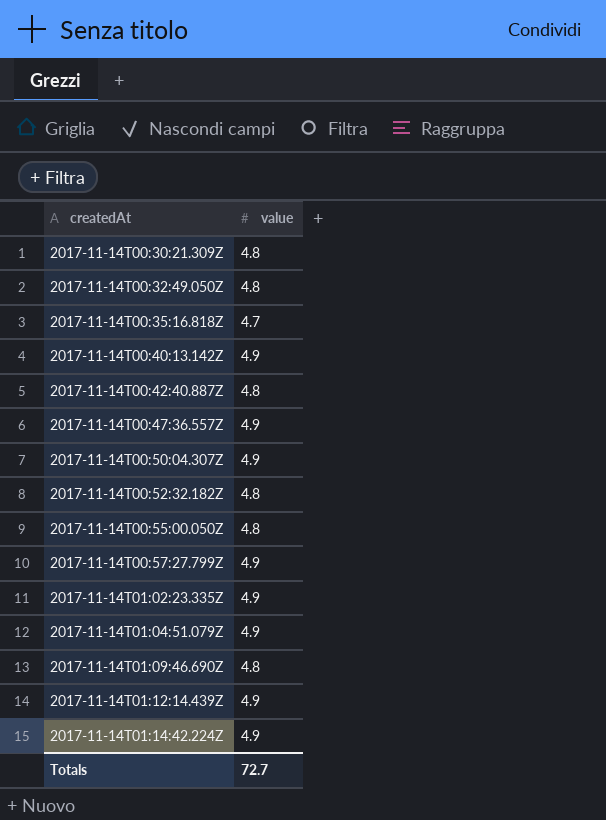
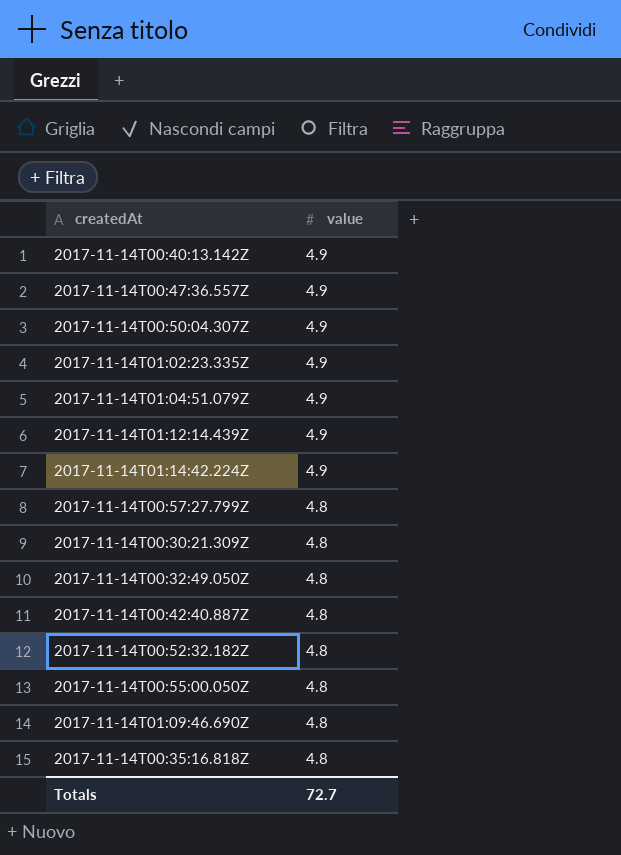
row order: createdAt ascending -> value descending
2017-11-14T00:57:27.799Z | value: 4.9 -> 4.8
2017-11-14T00:35:16.818Z | value: 4.7 -> 4.8

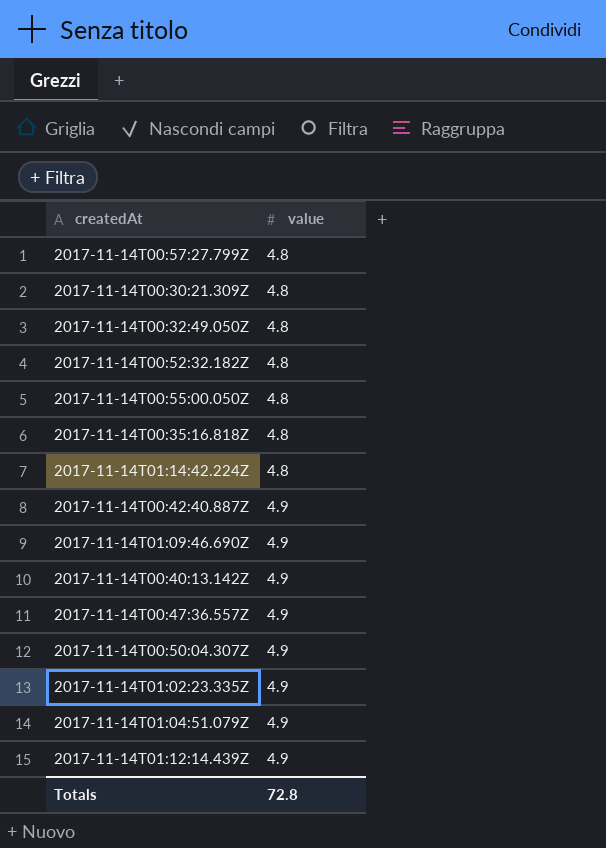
row order: value descending -> value ascending
2017-11-14T01:14:42.224Z | value: 4.9 -> 4.8
2017-11-14T00:42:40.887Z | value: 4.8 -> 4.9
2017-11-14T01:09:46.690Z | value: 4.8 -> 4.9
Totals | value: 72.7 -> 72.8

